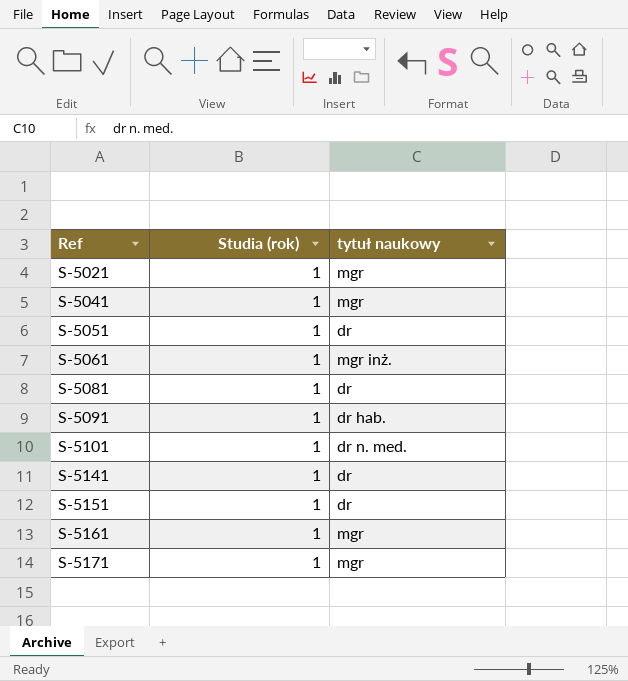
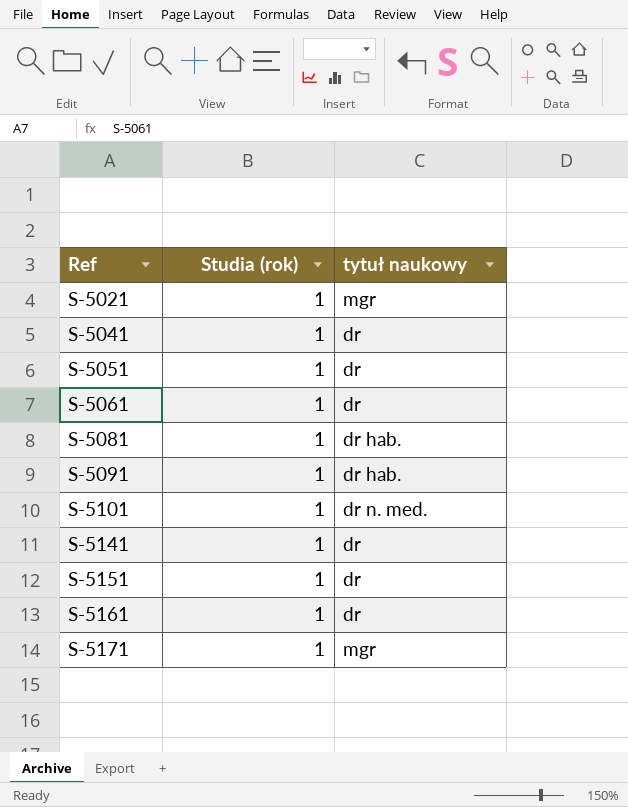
S-5041 | tytuł naukowy: mgr -> dr
S-5061 | tytuł naukowy: mgr inż. -> dr
S-5081 | tytuł naukowy: dr -> dr hab.
S-5161 | tytuł naukowy: mgr -> dr

